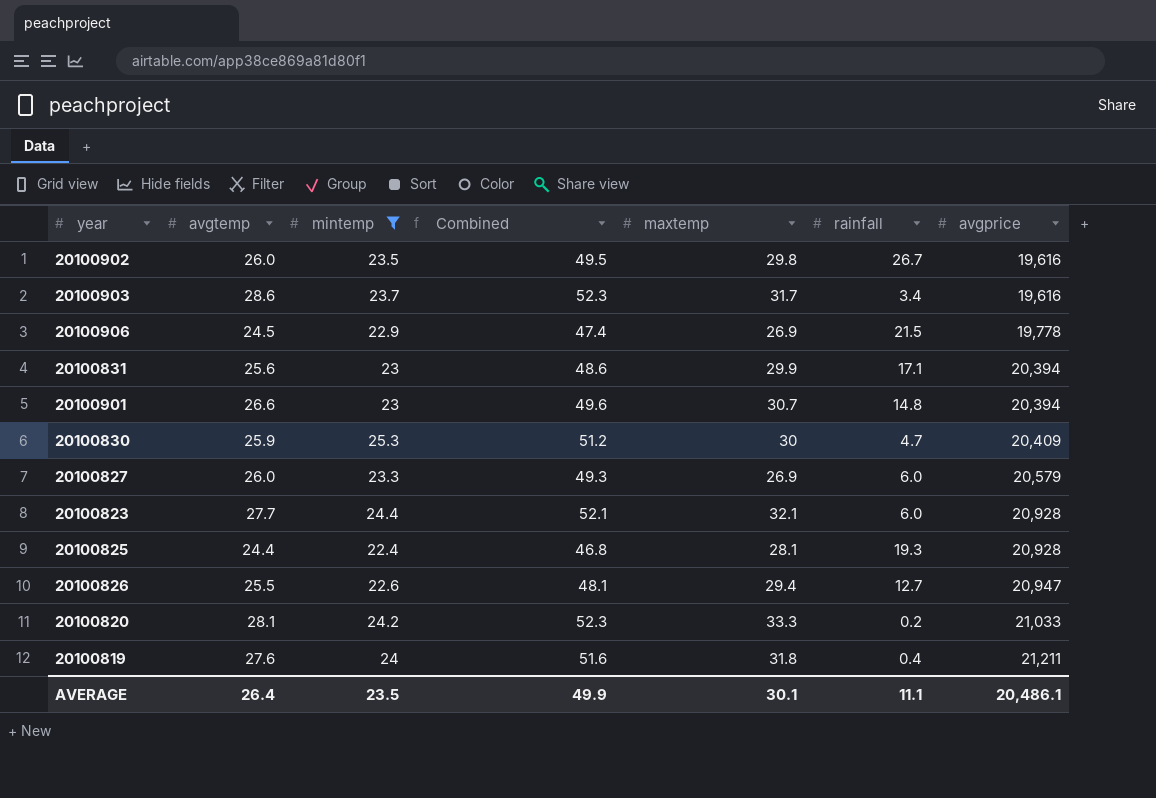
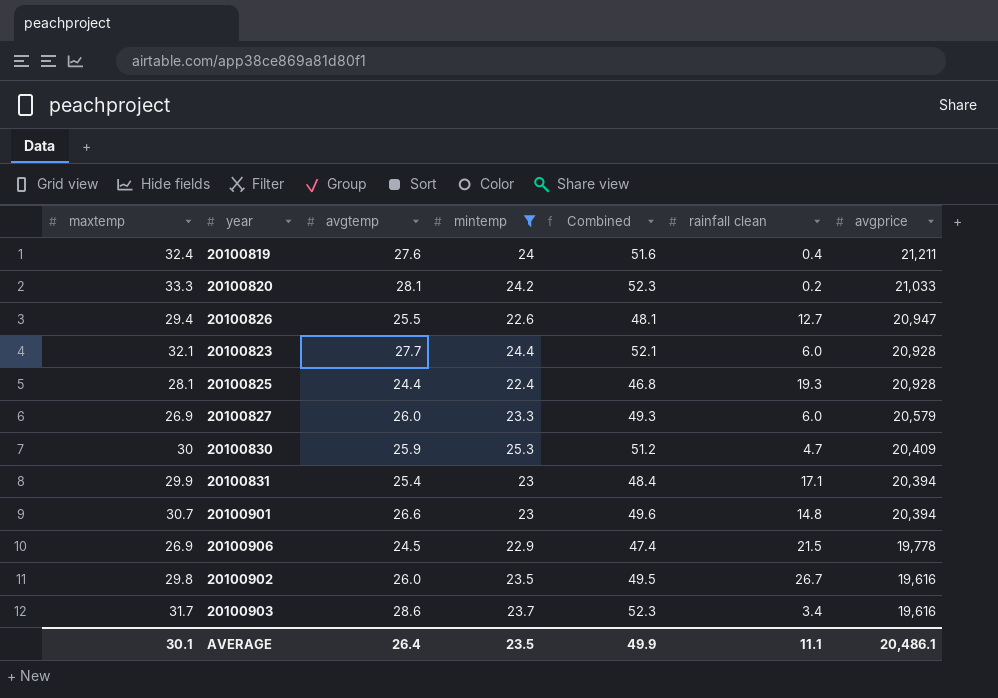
row order: avgprice ascending -> avgprice descending
column maxtemp | position: 5 -> 1
column name: rainfall -> rainfall clean
20100819 | maxtemp: 31.8 -> 32.4
20100831 | avgtemp: 25.6 -> 25.4
20100831 | Combined: 48.6 -> 48.4

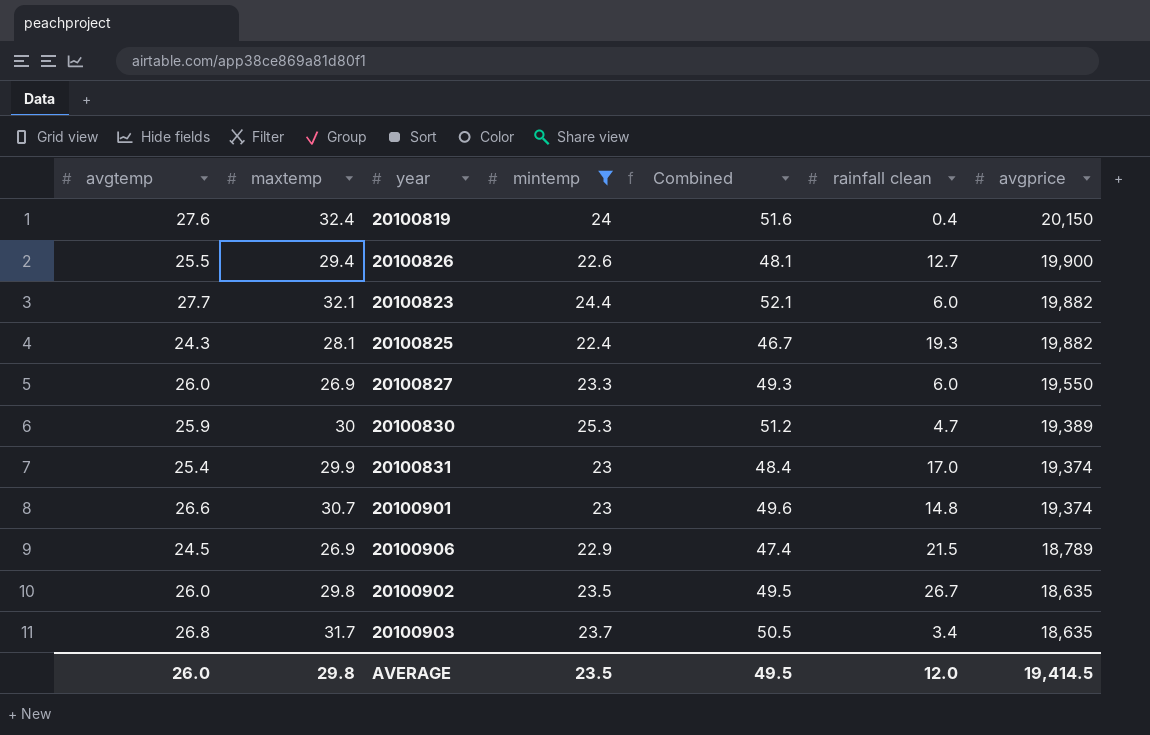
column avgtemp | position: 3 -> 1
row 20100820: 33.3 | 28.1 | 24.2 | 52.3 | 0.2 | 21,033 -> none
20100819 | avgprice: 21,211 -> 20,150
20100826 | avgprice: 20,947 -> 19,900
20100823 | avgprice: 20,928 -> 19,882
20100825 | avgtemp: 24.4 -> 24.3
20100825 | Combined: 46.8 -> 46.7
20100825 | avgprice: 20,928 -> 19,882
20100827 | avgprice: 20,579 -> 19,550
20100830 | avgprice: 20,409 -> 19,389
20100831 | rainfall clean: 17.1 -> 17.0
20100831 | avgprice: 20,394 -> 19,374
20100901 | avgprice: 20,394 -> 19,374
20100906 | avgprice: 19,778 -> 18,789
20100902 | avgprice: 19,616 -> 18,635
20100903 | avgtemp: 28.6 -> 26.8
20100903 | Combined: 52.3 -> 50.5
20100903 | avgprice: 19,616 -> 18,635
AVERAGE | avgtemp: 26.4 -> 26.0
AVERAGE | maxtemp: 30.1 -> 29.8
AVERAGE | Combined: 49.9 -> 49.5
AVERAGE | rainfall clean: 11.1 -> 12.0
AVERAGE | avgprice: 20,486.1 -> 19,414.5

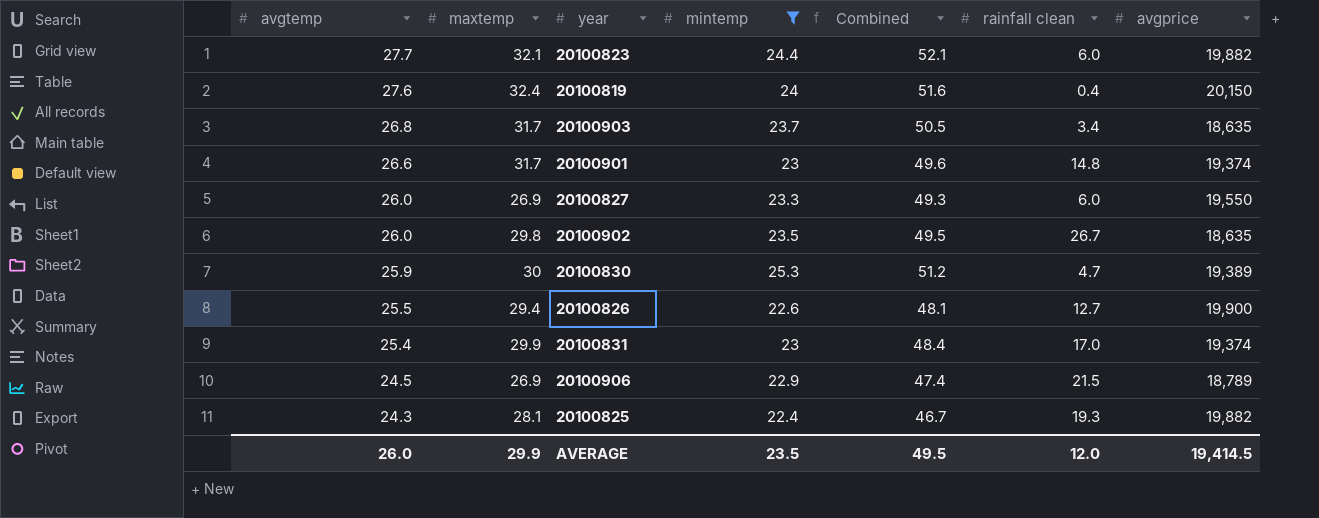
row order: avgprice descending -> avgtemp descending
20100901 | maxtemp: 30.7 -> 31.7
AVERAGE | maxtemp: 29.8 -> 29.9

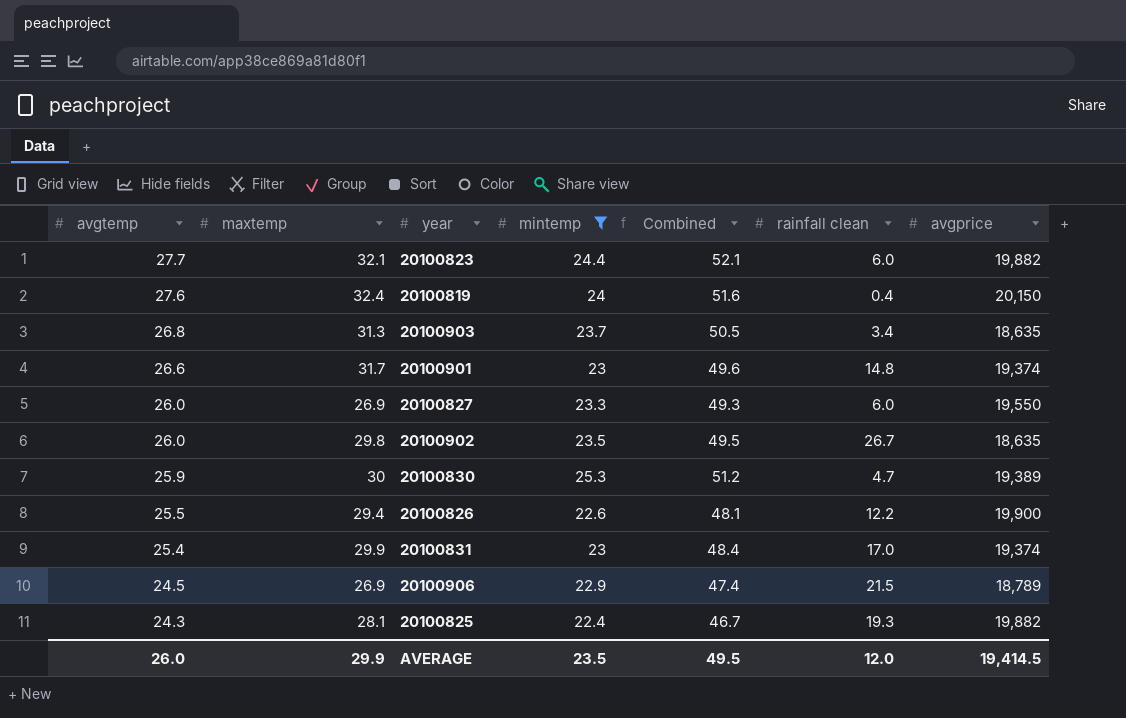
20100903 | maxtemp: 31.7 -> 31.3
20100826 | rainfall clean: 12.7 -> 12.2

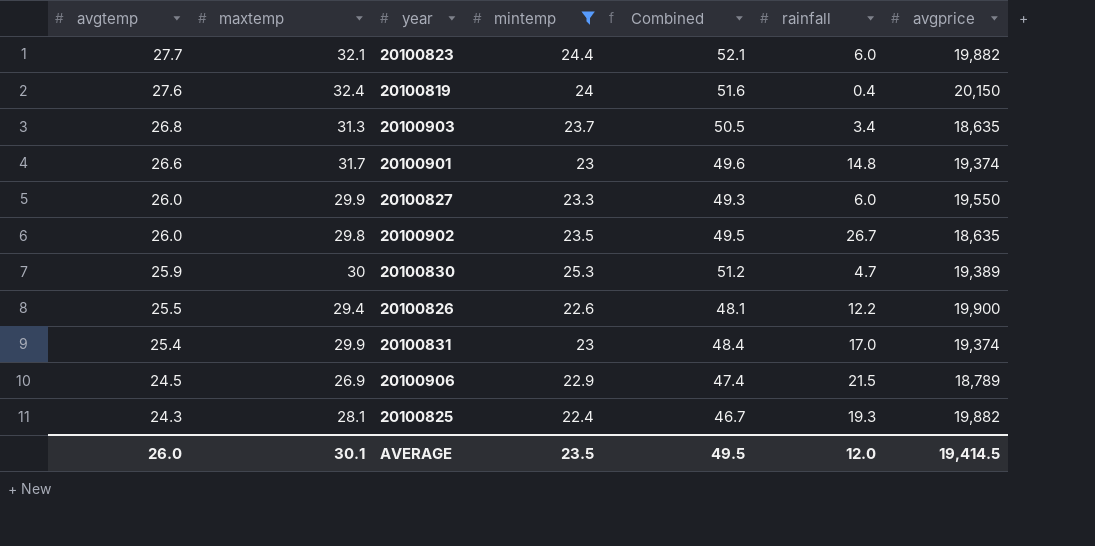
column name: rainfall clean -> rainfall
20100827 | maxtemp: 26.9 -> 29.9
AVERAGE | maxtemp: 29.9 -> 30.1

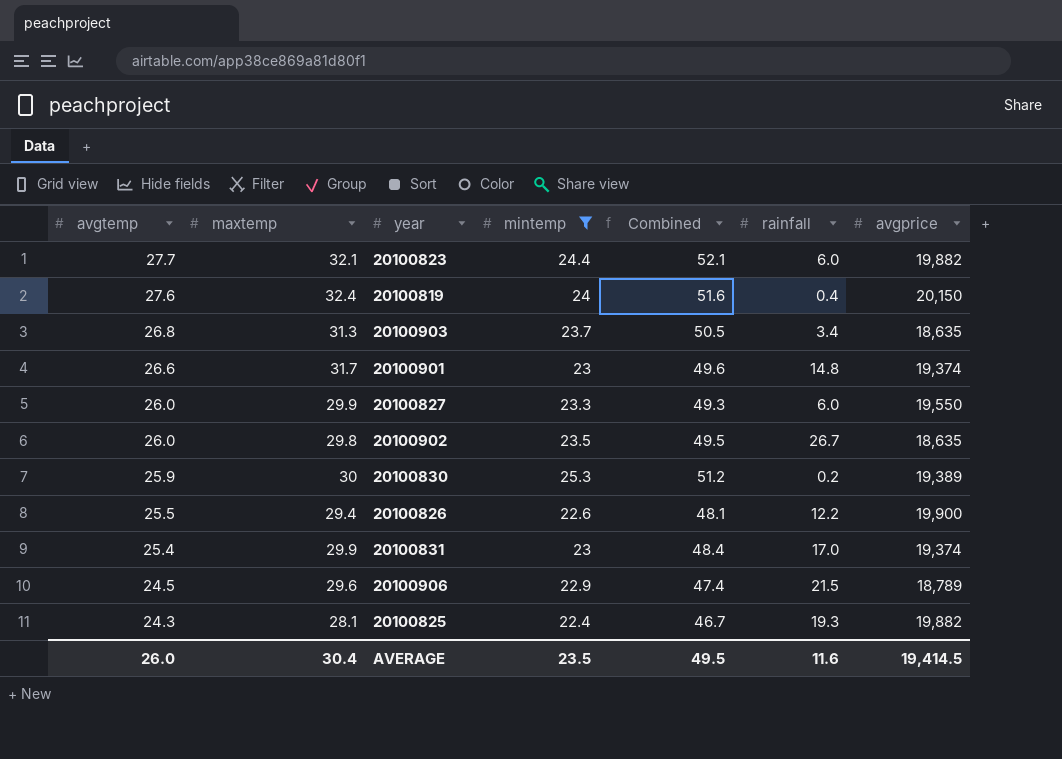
20100830 | rainfall: 4.7 -> 0.2
20100906 | maxtemp: 26.9 -> 29.6
AVERAGE | maxtemp: 30.1 -> 30.4
AVERAGE | rainfall: 12.0 -> 11.6

